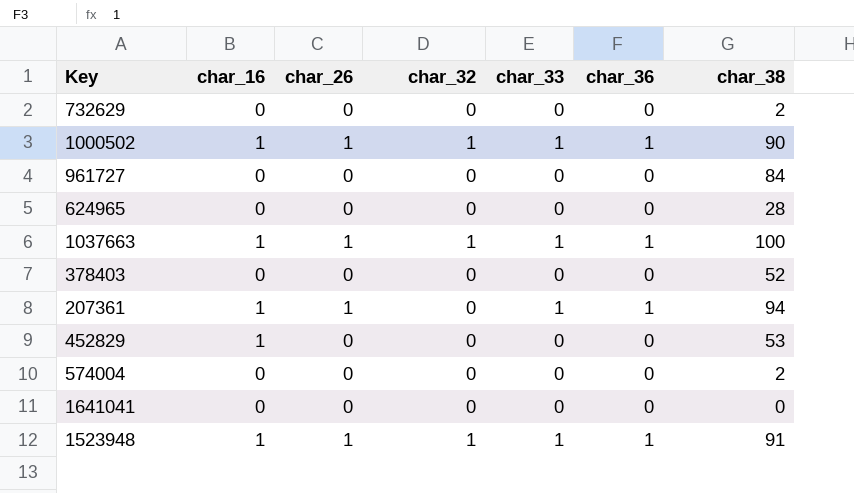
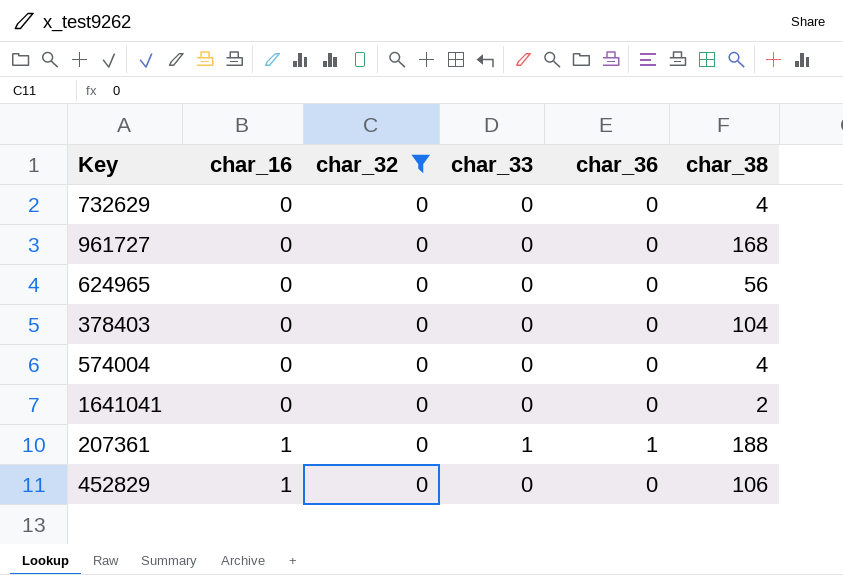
filter: none -> char_32 = 0
row order: none -> char_16 ascending
column char_26 | position: 3 -> none
732629 | char_38: 2 -> 4
961727 | char_38: 84 -> 168
624965 | char_38: 28 -> 56
378403 | char_38: 52 -> 104
574004 | char_38: 2 -> 4
1641041 | char_38: 0 -> 2
207361 | char_38: 94 -> 188
452829 | char_38: 53 -> 106

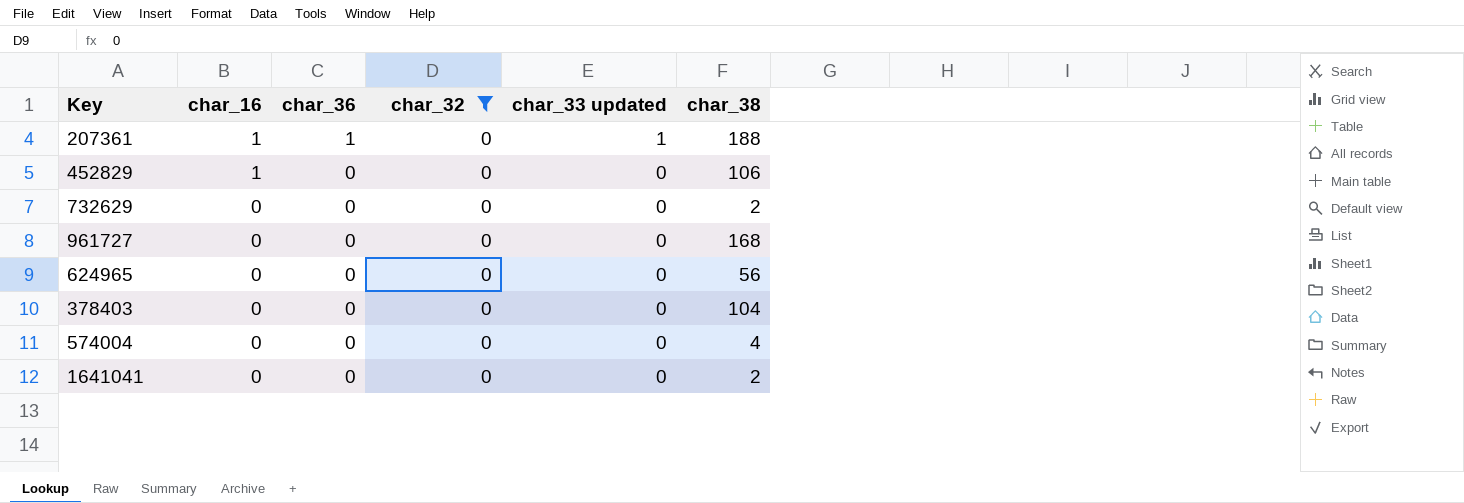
row order: char_16 ascending -> char_16 descending
column char_36 | position: 5 -> 3
column name: char_33 -> char_33 updated
732629 | char_38: 4 -> 2

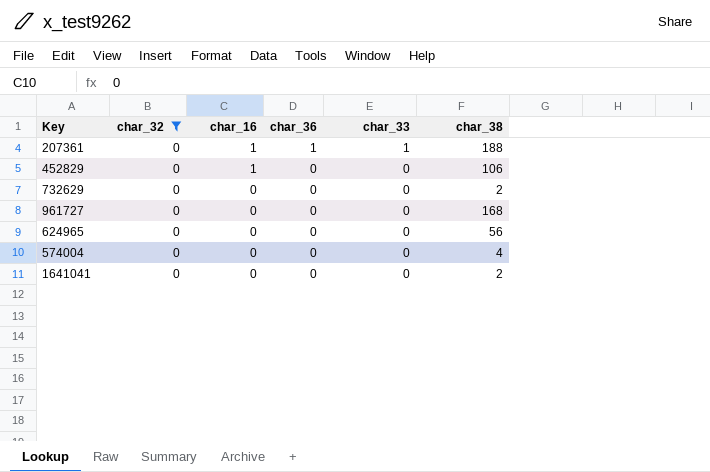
column char_32 | position: 4 -> 2
column name: char_33 updated -> char_33
row 378403: 0 | 0 | 0 | 0 | 104 -> none

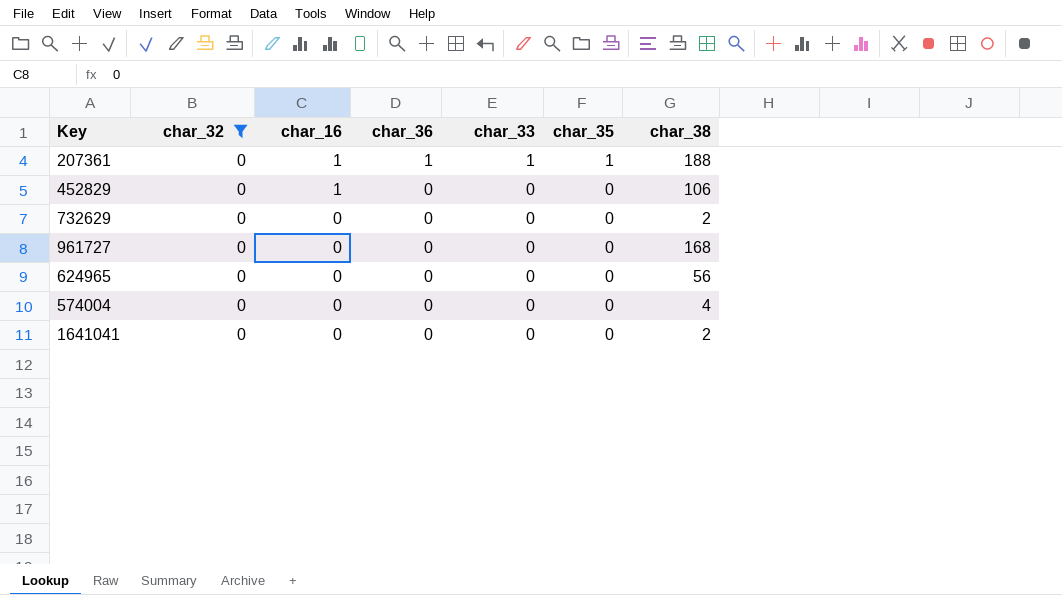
column char_35 | position: none -> 6

